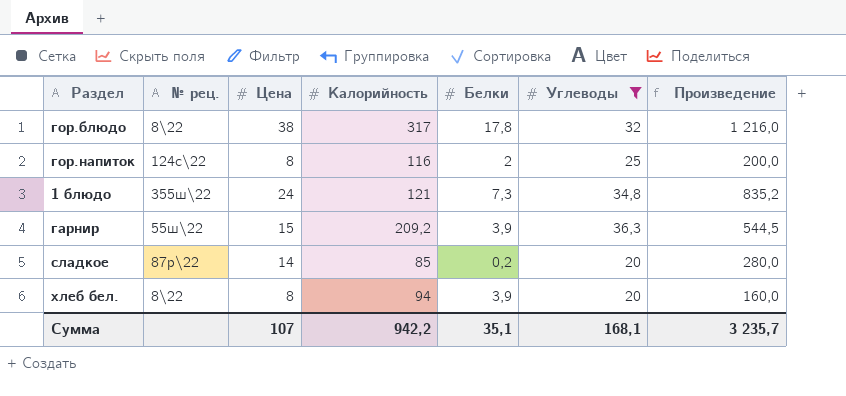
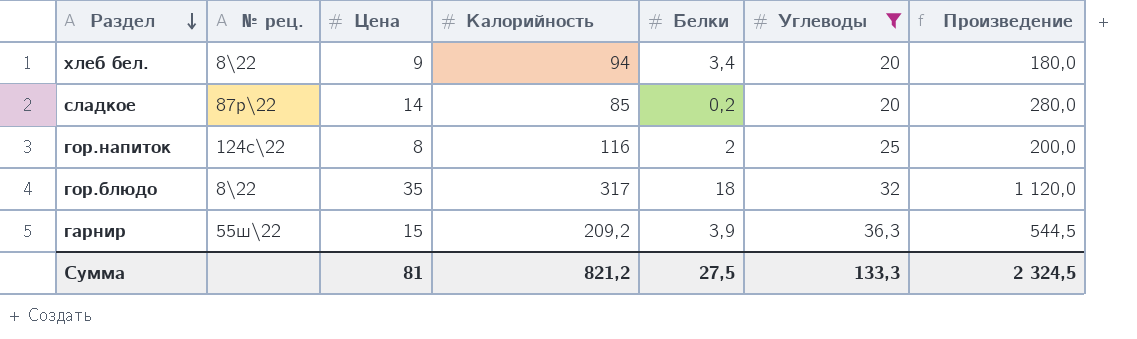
row order: none -> Раздел descending
row 1 блюдо: 355ш\22 | 24 | 121 | 7,3 | 34,8 | 835,2 -> none
хлеб бел. | Цена: 8 -> 9
хлеб бел. | Белки: 3,9 -> 3,4
хлеб бел. | Произведение: 160,0 -> 180,0
гор.блюдо | Цена: 38 -> 35
гор.блюдо | Белки: 17,8 -> 18
гор.блюдо | Произведение: 1 216,0 -> 1 120,0
Сумма | Цена: 107 -> 81
Сумма | Калорийность: 942,2 -> 821,2
Сумма | Белки: 35,1 -> 27,5
Сумма | Углеводы: 168,1 -> 133,3
Сумма | Произведение: 3 235,7 -> 2 324,5

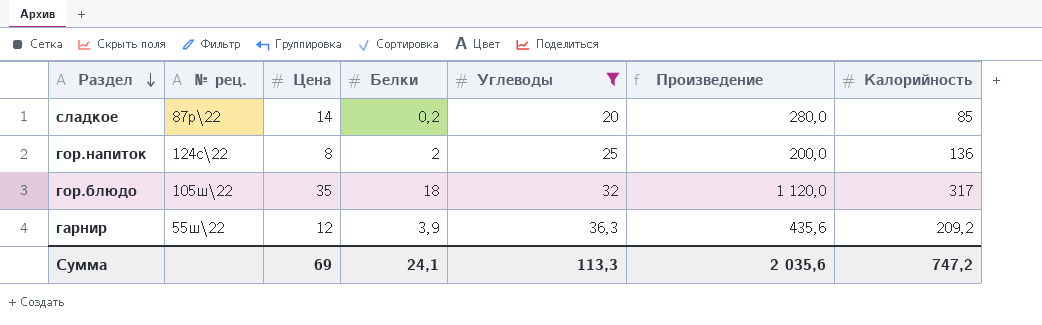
column Калорийность | position: 4 -> 7
row хлеб бел.: 8\22 | 9 | 94 | 3,4 | 20 | 180,0 -> none
гор.напиток | Калорийность: 116 -> 136
гор.блюдо | № рец.: 8\22 -> 105ш\22
гарнир | Цена: 15 -> 12
гарнир | Произведение: 544,5 -> 435,6
Сумма | Цена: 81 -> 69
Сумма | Белки: 27,5 -> 24,1
Сумма | Углеводы: 133,3 -> 113,3
Сумма | Произведение: 2 324,5 -> 2 035,6
Сумма | Калорийность: 821,2 -> 747,2

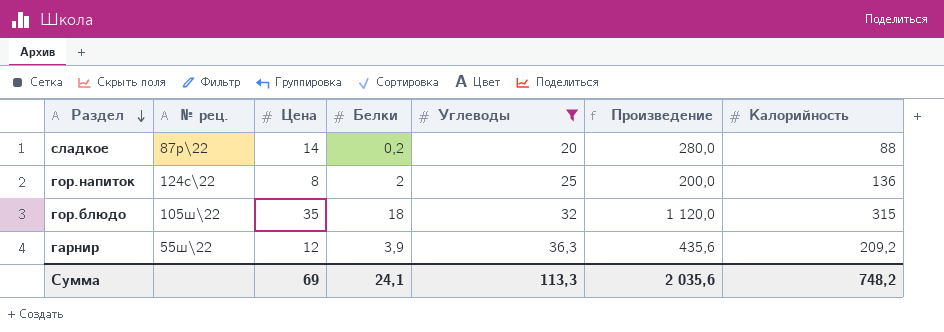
сладкое | Калорийность: 85 -> 88
гор.блюдо | Калорийность: 317 -> 315
Сумма | Калорийность: 747,2 -> 748,2

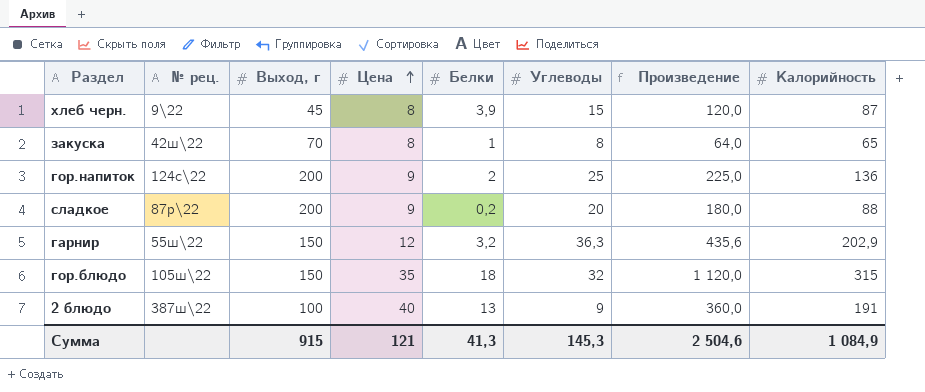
filter: Углеводы >= 20 -> none
row order: Раздел descending -> Цена ascending
column Выход, г | position: none -> 3
гор.напиток | Цена: 8 -> 9
гор.напиток | Произведение: 200,0 -> 225,0
сладкое | Цена: 14 -> 9
сладкое | Произведение: 280,0 -> 180,0
гарнир | Белки: 3,9 -> 3,2
гарнир | Калорийность: 209,2 -> 202,9
Сумма | Цена: 69 -> 121
Сумма | Белки: 24,1 -> 41,3
Сумма | Углеводы: 113,3 -> 145,3
Сумма | Произведение: 2 035,6 -> 2 504,6
Сумма | Калорийность: 748,2 -> 1 084,9

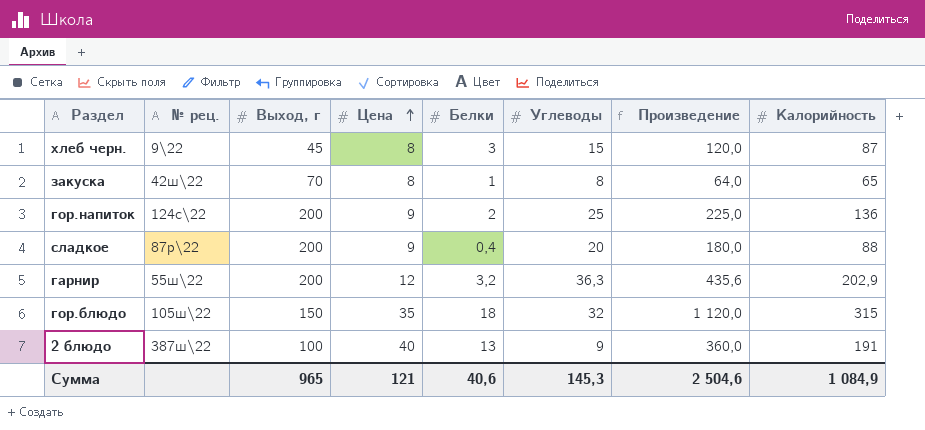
хлеб черн. | Белки: 3,9 -> 3
сладкое | Белки: 0,2 -> 0,4
гарнир | Выход, г: 150 -> 200
Сумма | Выход, г: 915 -> 965
Сумма | Белки: 41,3 -> 40,6

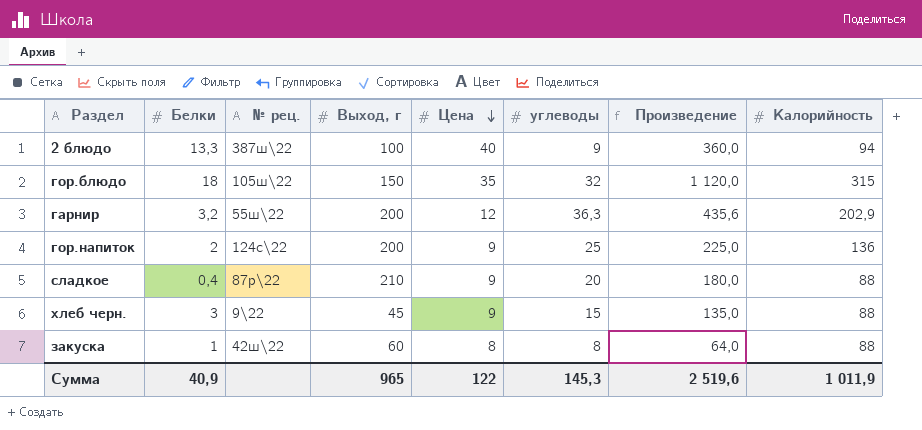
row order: Цена ascending -> Цена descending
column Белки | position: 5 -> 2
column name: Углеводы -> углеводы
2 блюдо | Белки: 13 -> 13,3
2 блюдо | Калорийность: 191 -> 94
сладкое | Выход, г: 200 -> 210
хлеб черн. | Цена: 8 -> 9
хлеб черн. | Произведение: 120,0 -> 135,0
хлеб черн. | Калорийность: 87 -> 88
закуска | Выход, г: 70 -> 60
закуска | Калорийность: 65 -> 88
Сумма | Белки: 40,6 -> 40,9
Сумма | Цена: 121 -> 122
Сумма | Произведение: 2 504,6 -> 2 519,6
Сумма | Калорийность: 1 084,9 -> 1 011,9

